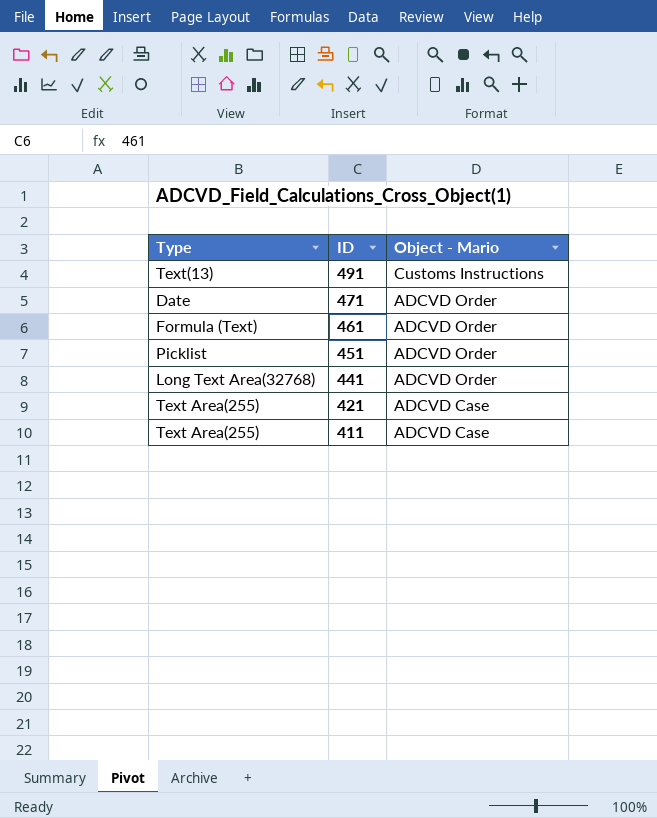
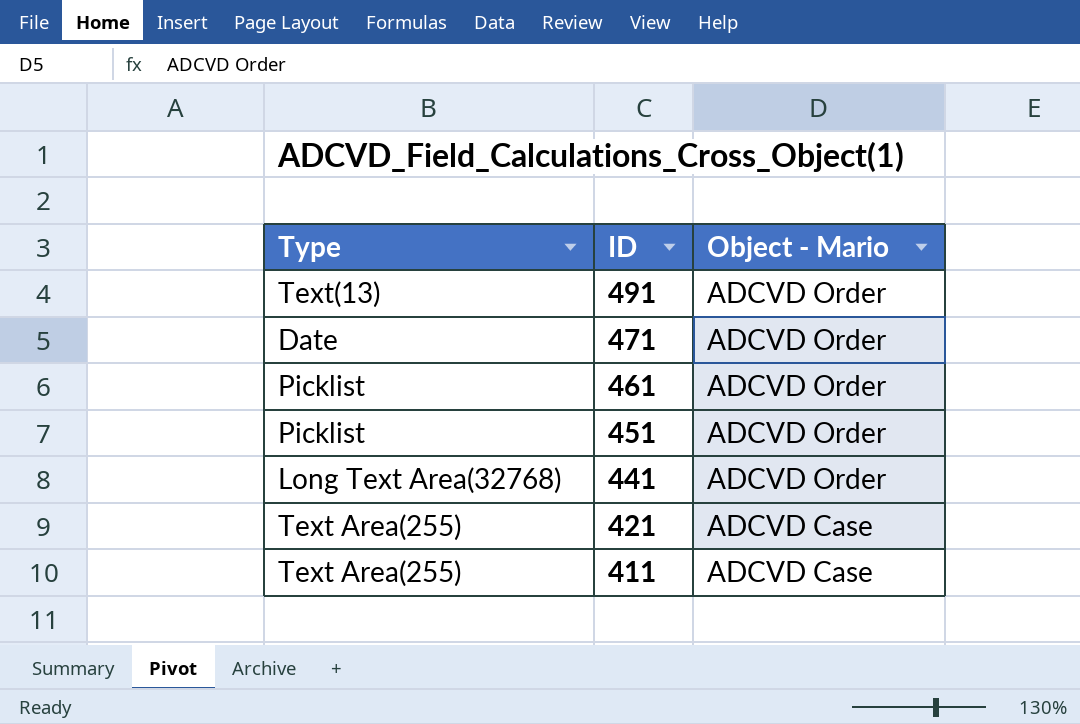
491 | Object - Mario: Customs Instructions -> ADCVD Order
461 | Type: Formula (Text) -> Picklist

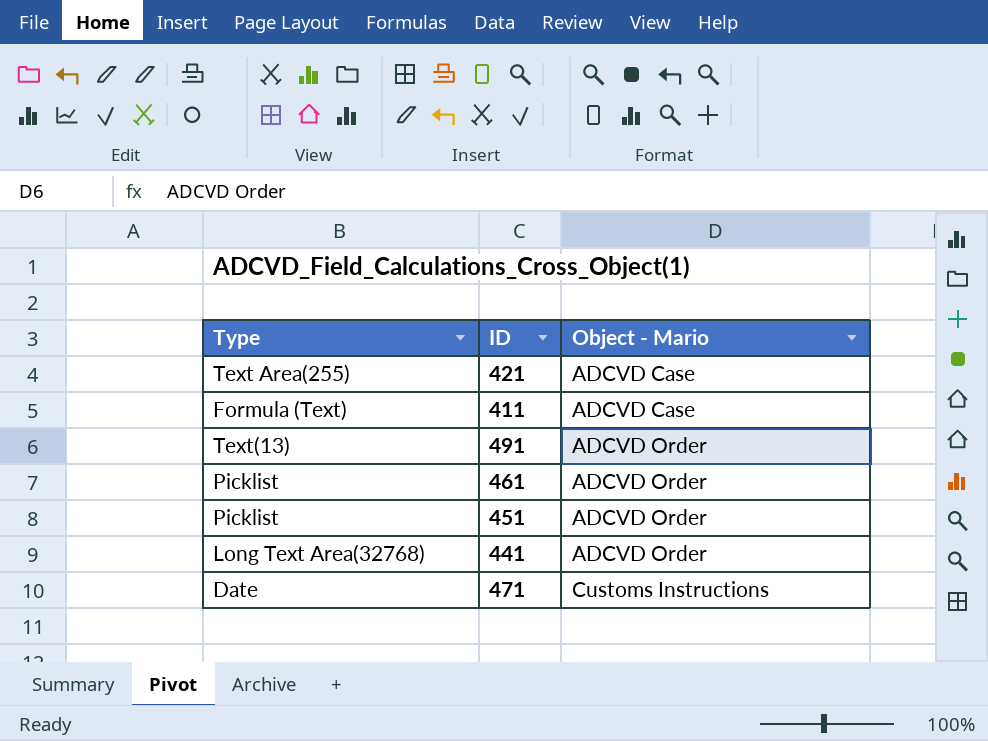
row order: ID descending -> Object - Mario ascending
411 | Type: Text Area(255) -> Formula (Text)
471 | Object - Mario: ADCVD Order -> Customs Instructions

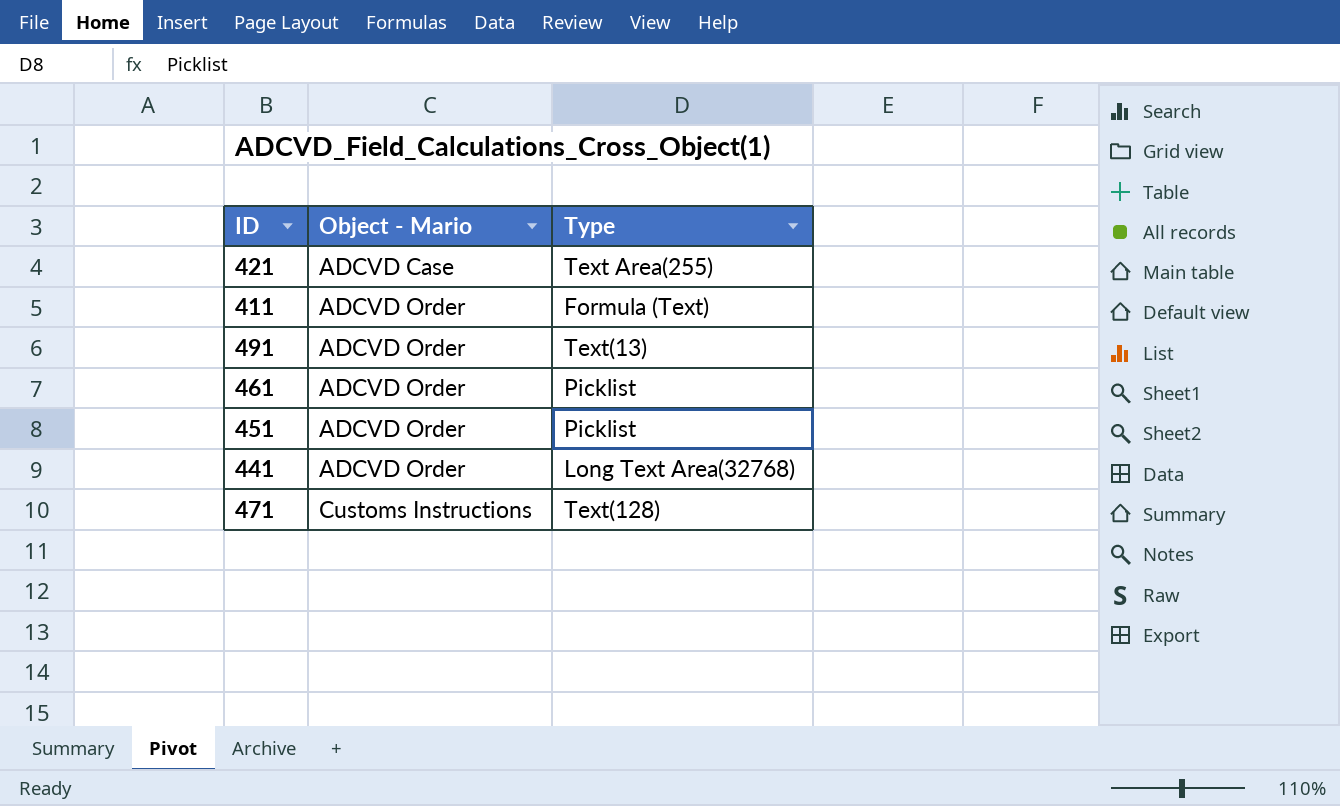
column Type | position: 1 -> 3
411 | Object - Mario: ADCVD Case -> ADCVD Order
471 | Type: Date -> Text(128)

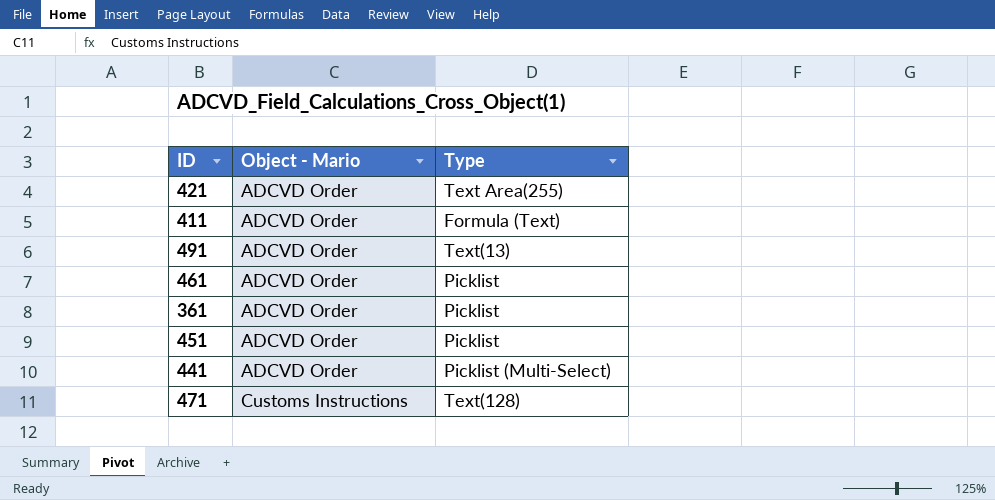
421 | Object - Mario: ADCVD Case -> ADCVD Order
row 361: none -> ADCVD Order | Picklist
441 | Type: Long Text Area(32768) -> Picklist (Multi-Select)

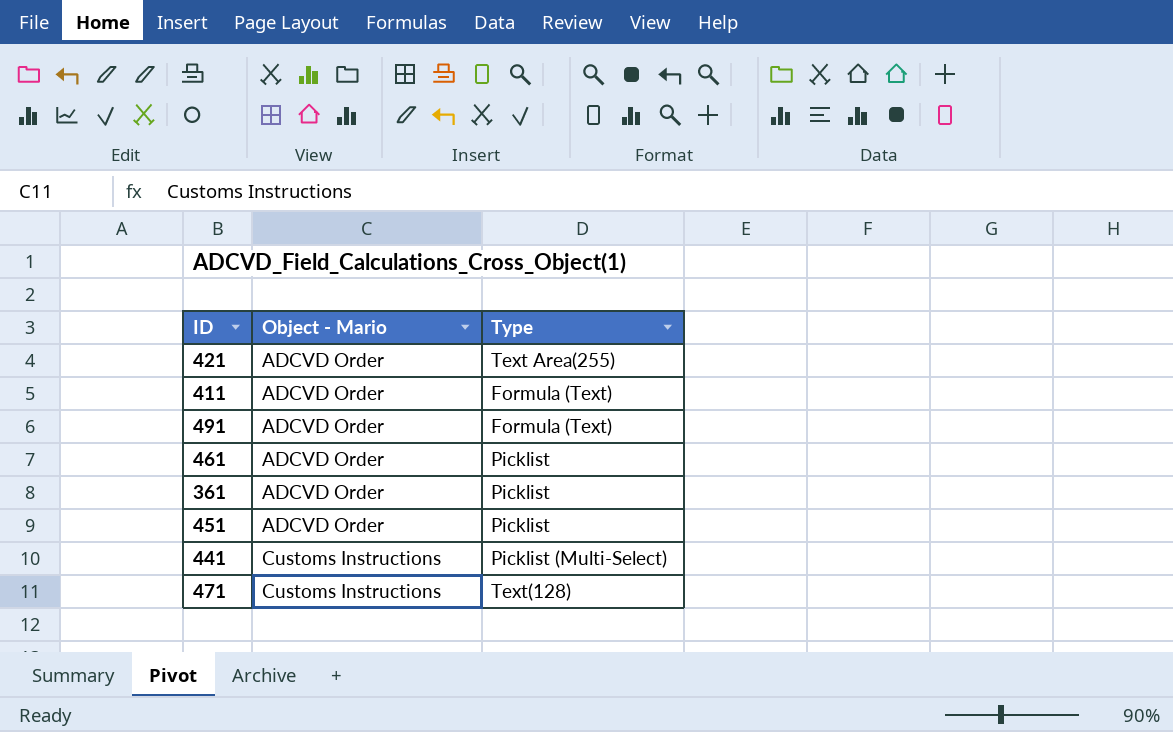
491 | Type: Text(13) -> Formula (Text)
441 | Object - Mario: ADCVD Order -> Customs Instructions

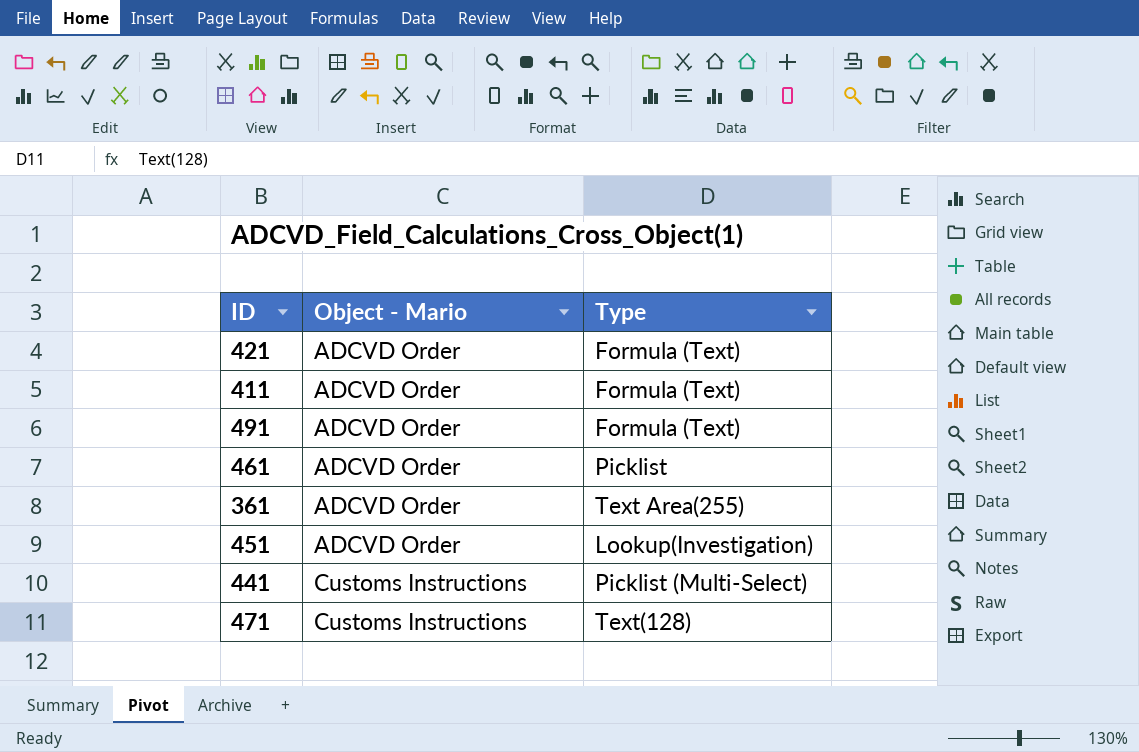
421 | Type: Text Area(255) -> Formula (Text)
361 | Type: Picklist -> Text Area(255)
451 | Type: Picklist -> Lookup(Investigation)

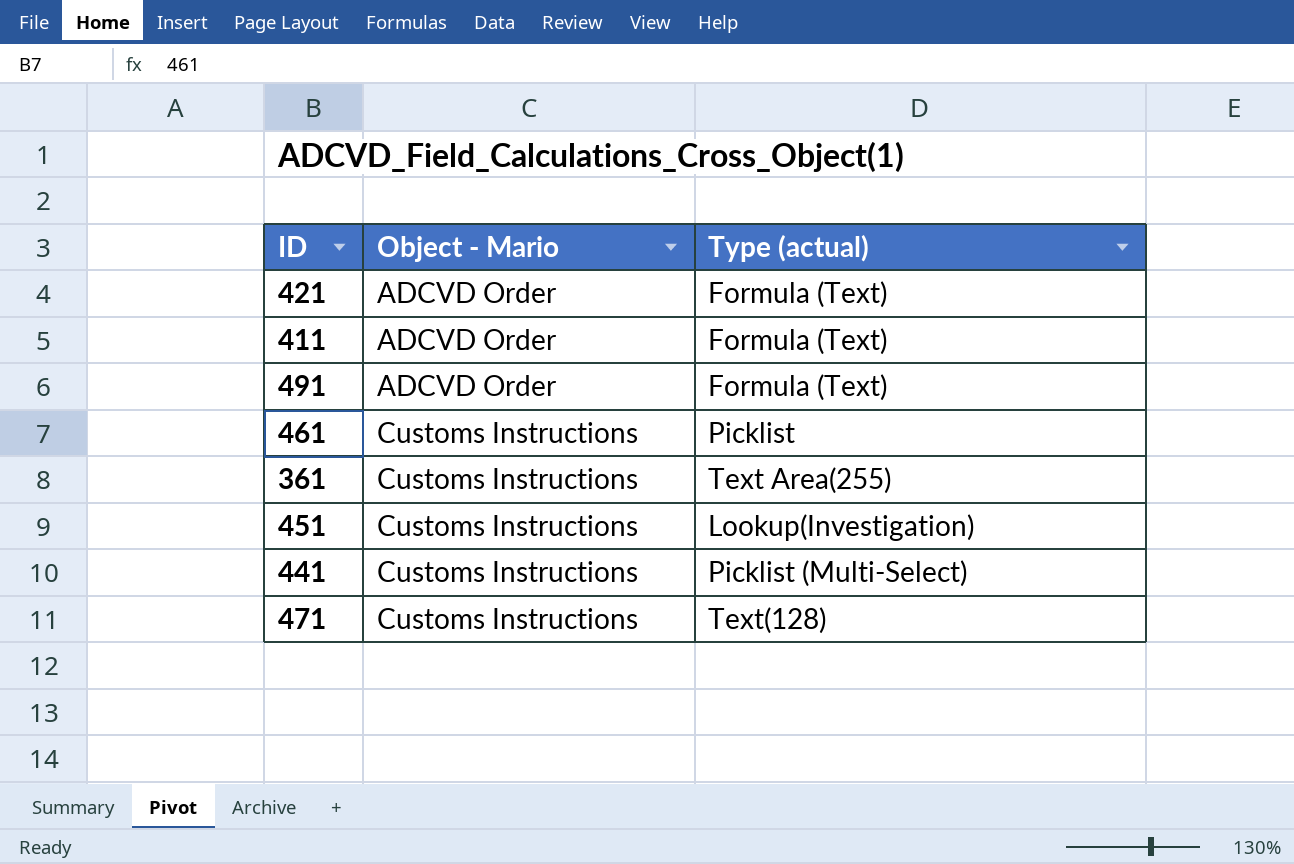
column name: Type -> Type (actual)
461 | Object - Mario: ADCVD Order -> Customs Instructions
361 | Object - Mario: ADCVD Order -> Customs Instructions
451 | Object - Mario: ADCVD Order -> Customs Instructions

